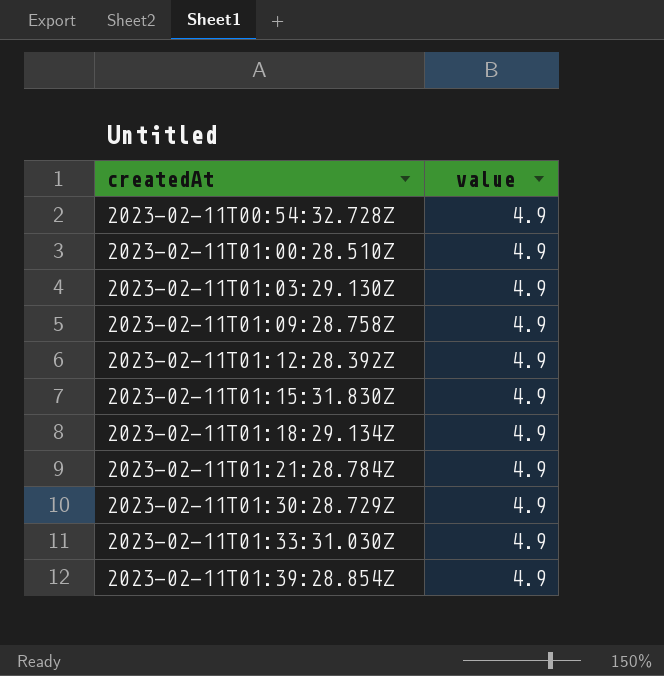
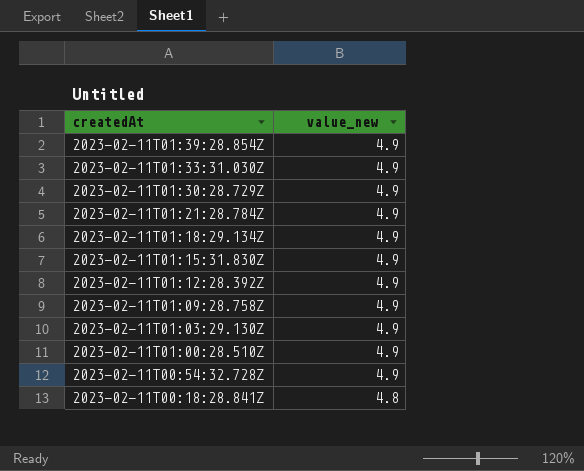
row order: createdAt ascending -> createdAt descending
column name: value -> value_new
row 2023-02-11T00:18:28.841Z: none -> 4.8

